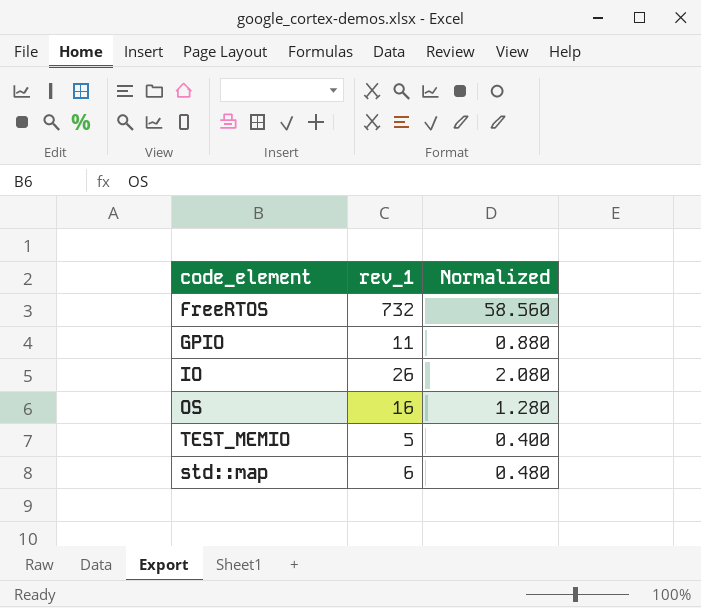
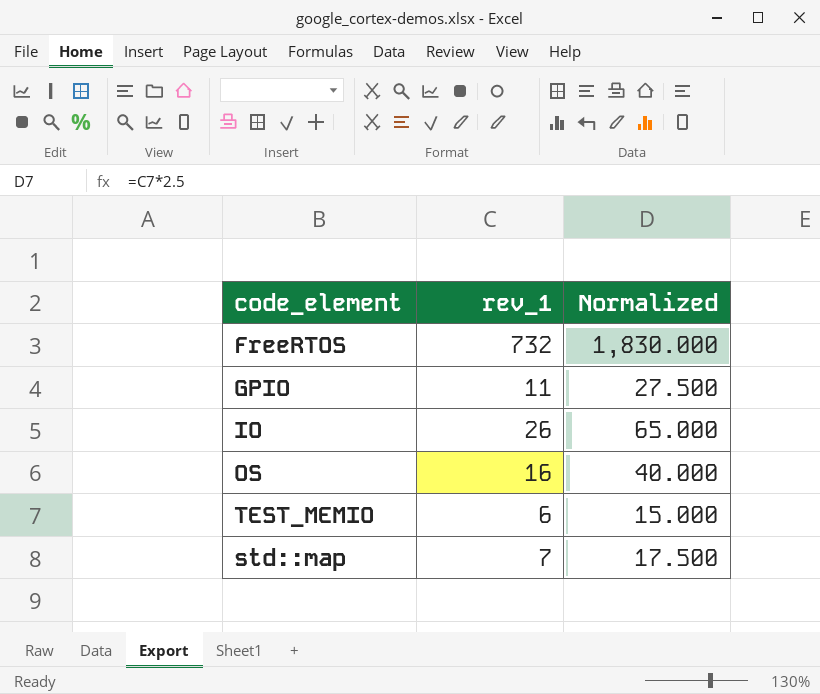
column Normalized | formula: [rev_1] * 0.08 -> [rev_1] * 2.5
TEST_MEMIO | rev_1: 5 -> 6
std::map | rev_1: 6 -> 7

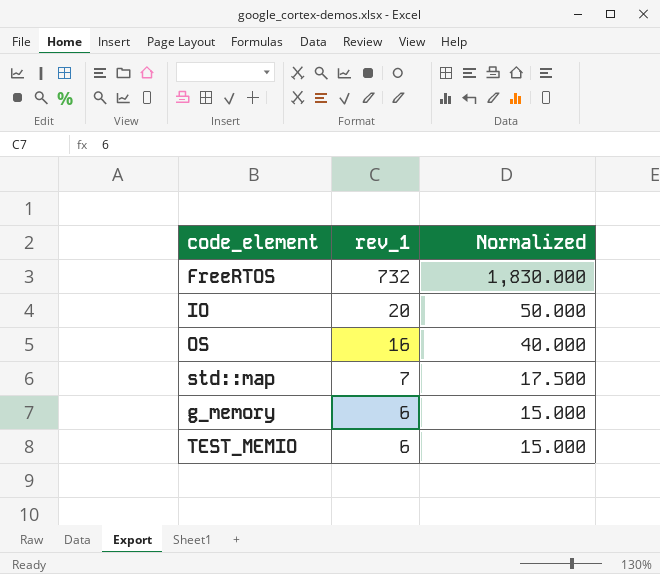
row order: none -> rev_1 descending
row GPIO: 11 | 27.500 -> none
IO | rev_1: 26 -> 20
IO | Normalized: 65.000 -> 50.000
row g_memory: none -> 6 | 15.000

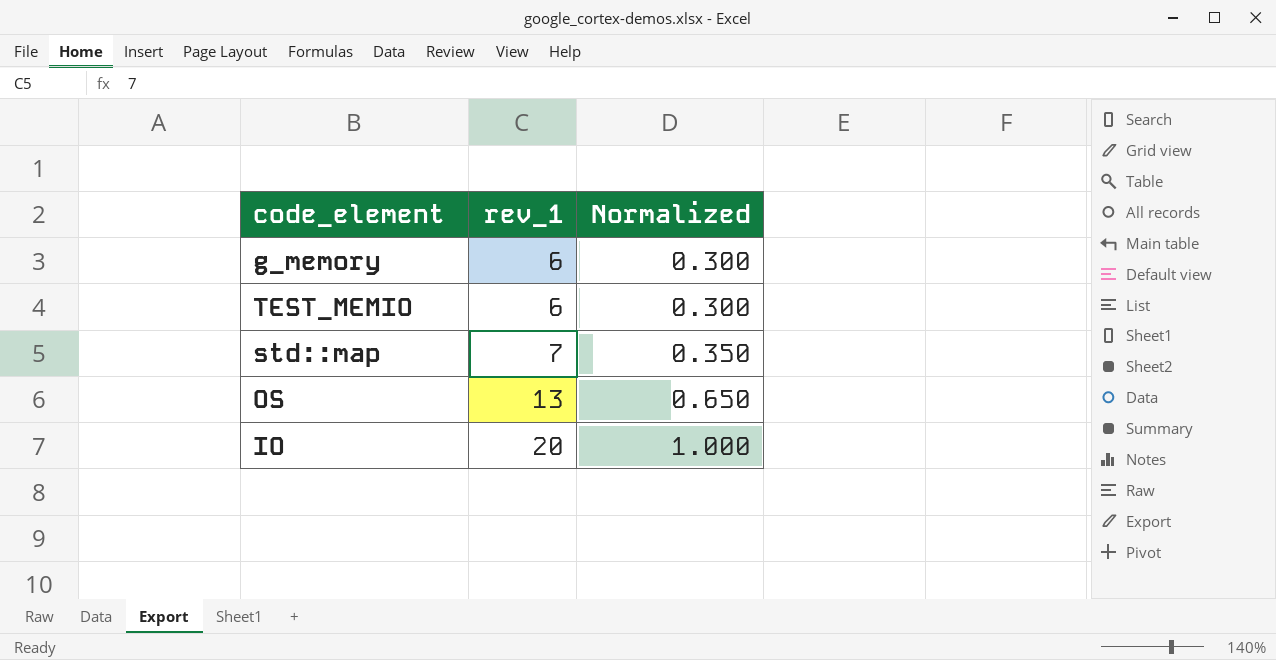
row order: rev_1 descending -> rev_1 ascending
column Normalized | formula: [rev_1] * 2.5 -> [rev_1] * 0.05
row FreeRTOS: 732 | 1,830.000 -> none
OS | rev_1: 16 -> 13

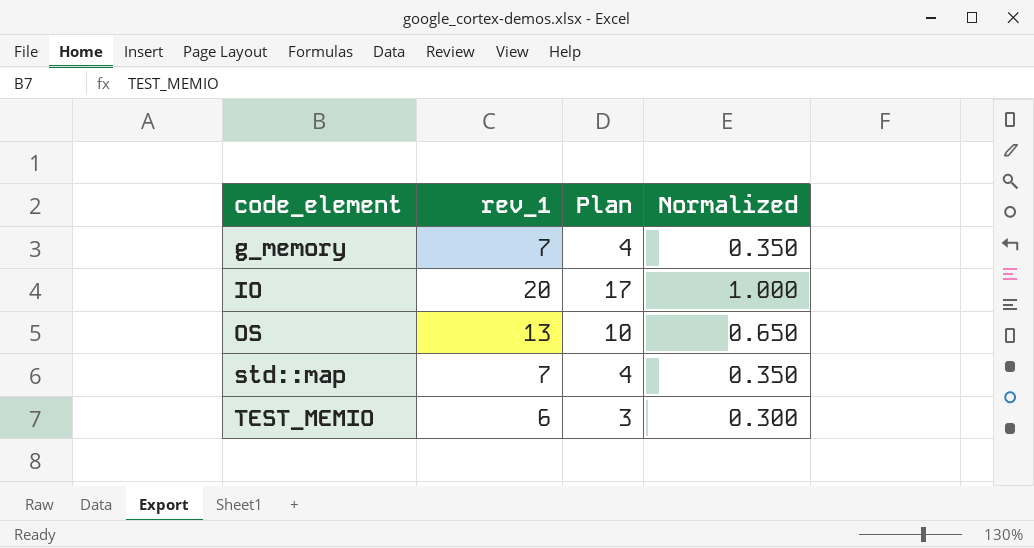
row order: rev_1 ascending -> code_element ascending
column Plan | formula: none -> [rev_1] - 3
g_memory | rev_1: 6 -> 7
g_memory | Normalized: 0.300 -> 0.350

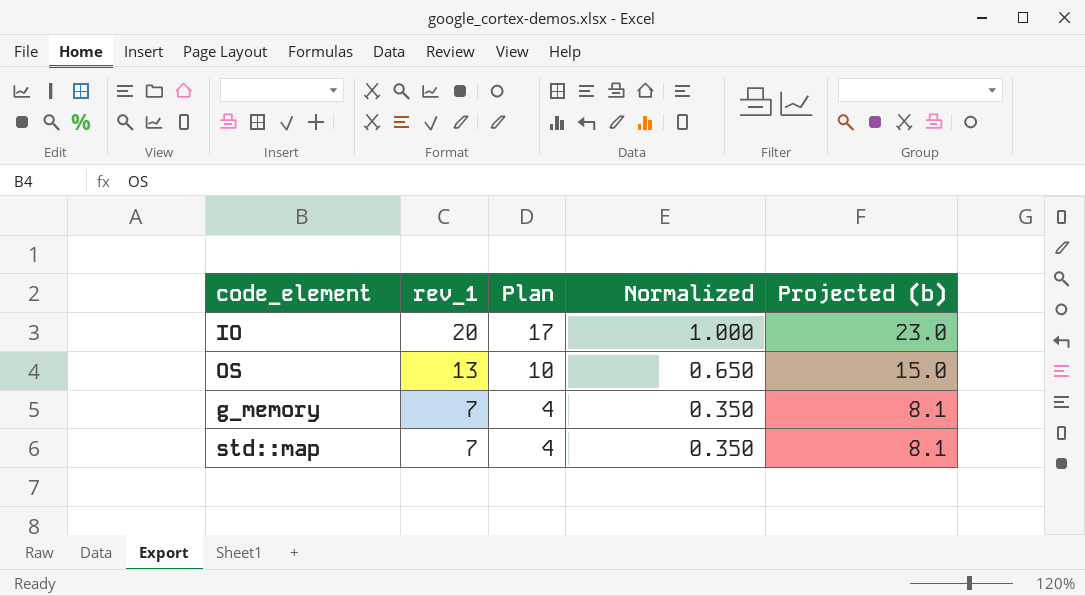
row order: code_element ascending -> rev_1 descending
column Projected (b) | formula: none -> [rev_1] * 1.15
row TEST_MEMIO: 6 | 3 | 0.300 -> none

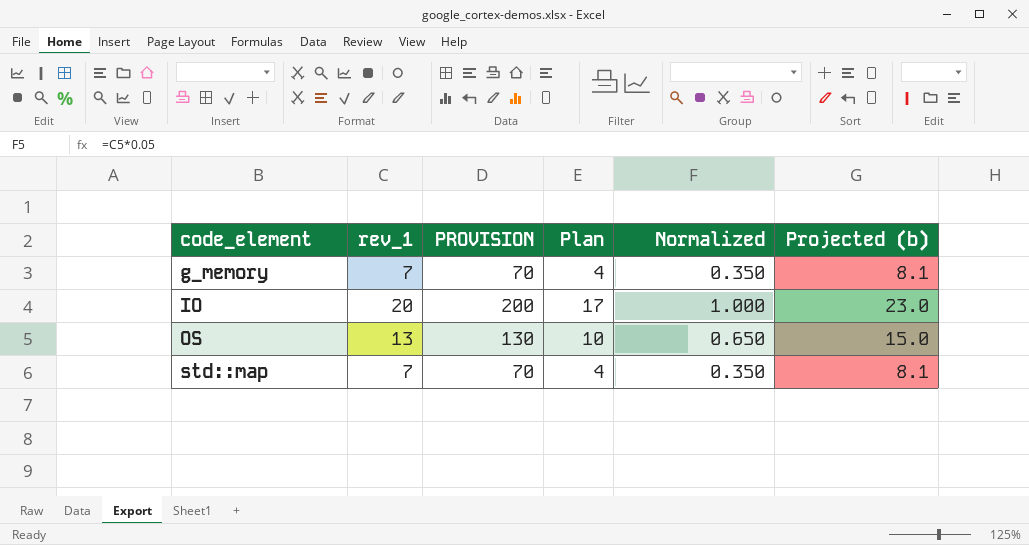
row order: rev_1 descending -> code_element ascending
column PROVISION | formula: none -> [rev_1] * 10

